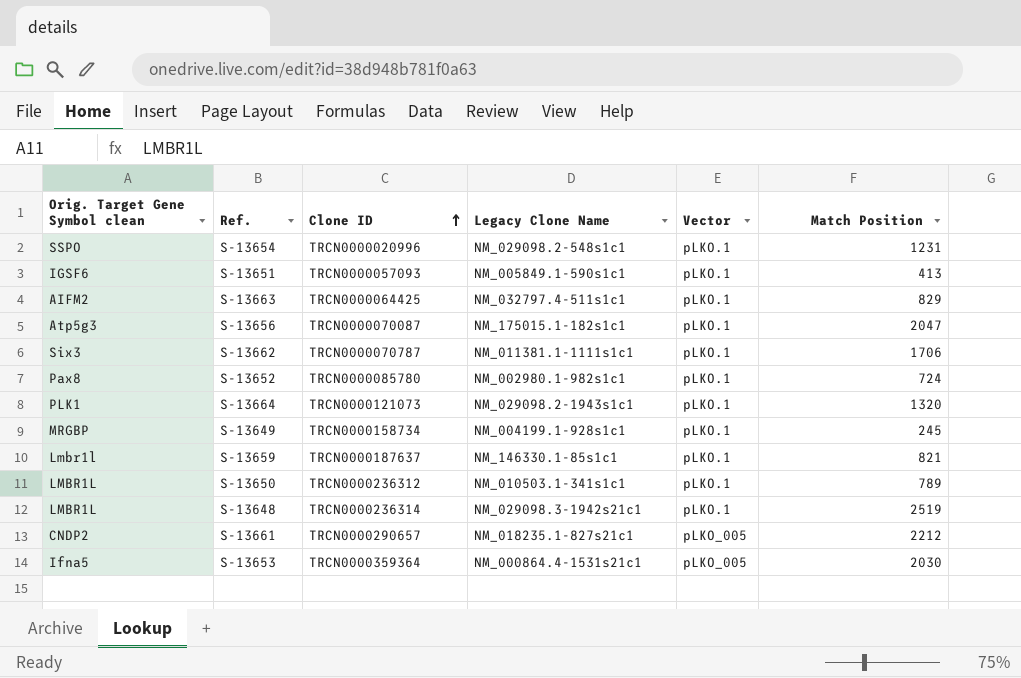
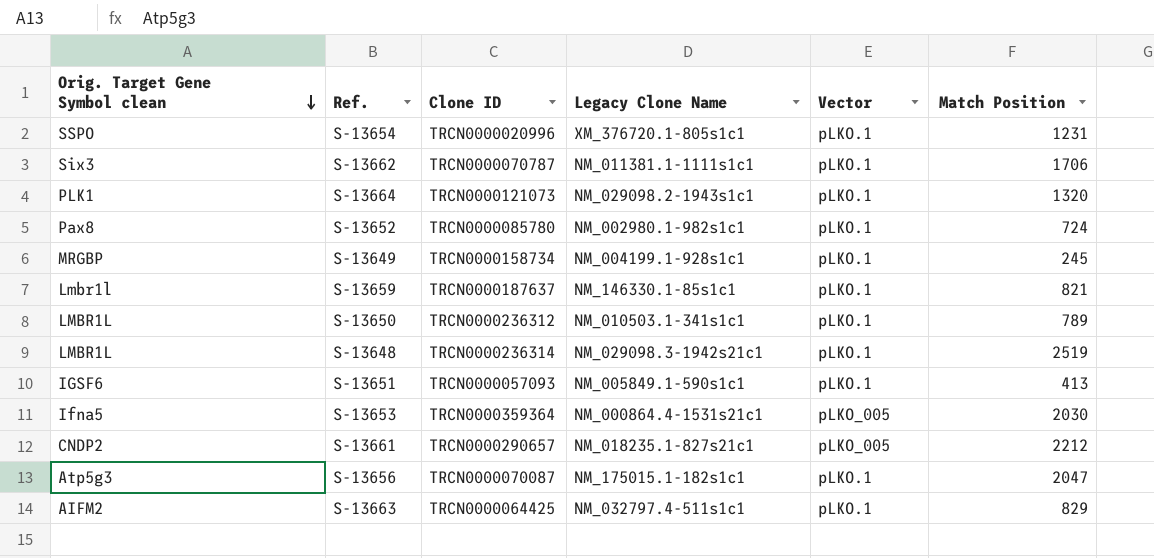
row order: Clone ID ascending -> Orig. Target Gene Symbol clean descending
S-13654 | Legacy Clone Name: NM_029098.2-548s1c1 -> XM_376720.1-805s1c1

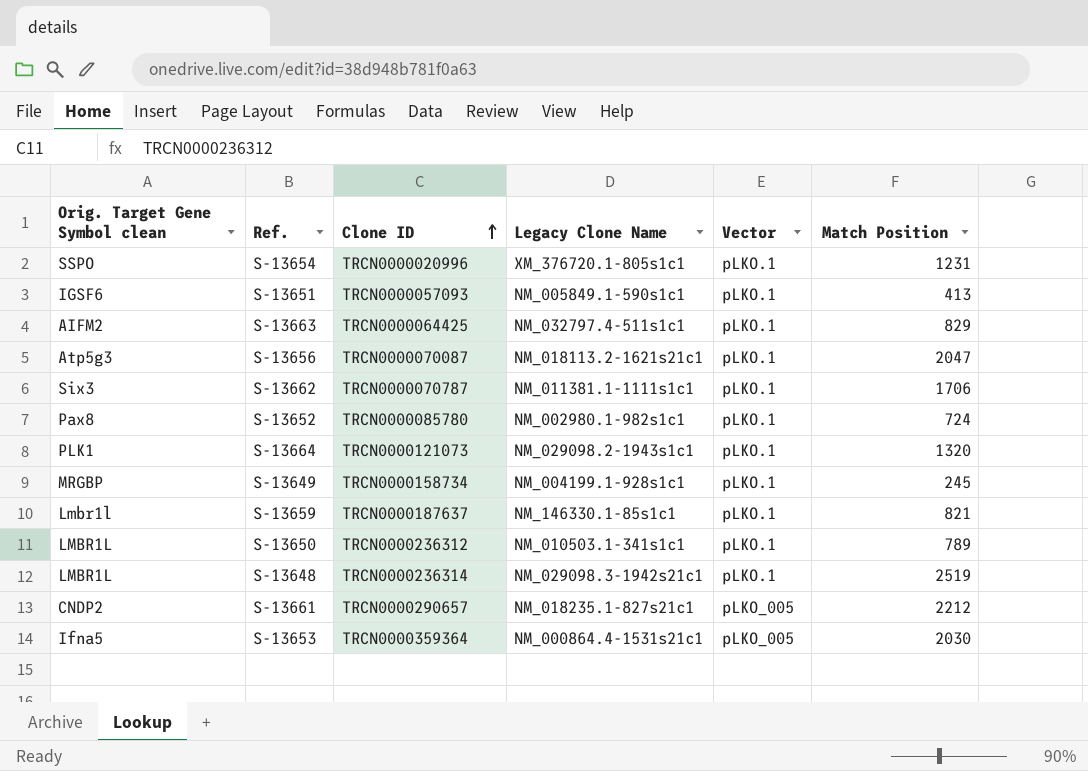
row order: Orig. Target Gene Symbol clean descending -> Clone ID ascending
S-13656 | Legacy Clone Name: NM_175015.1-182s1c1 -> NM_018113.2-1621s21c1

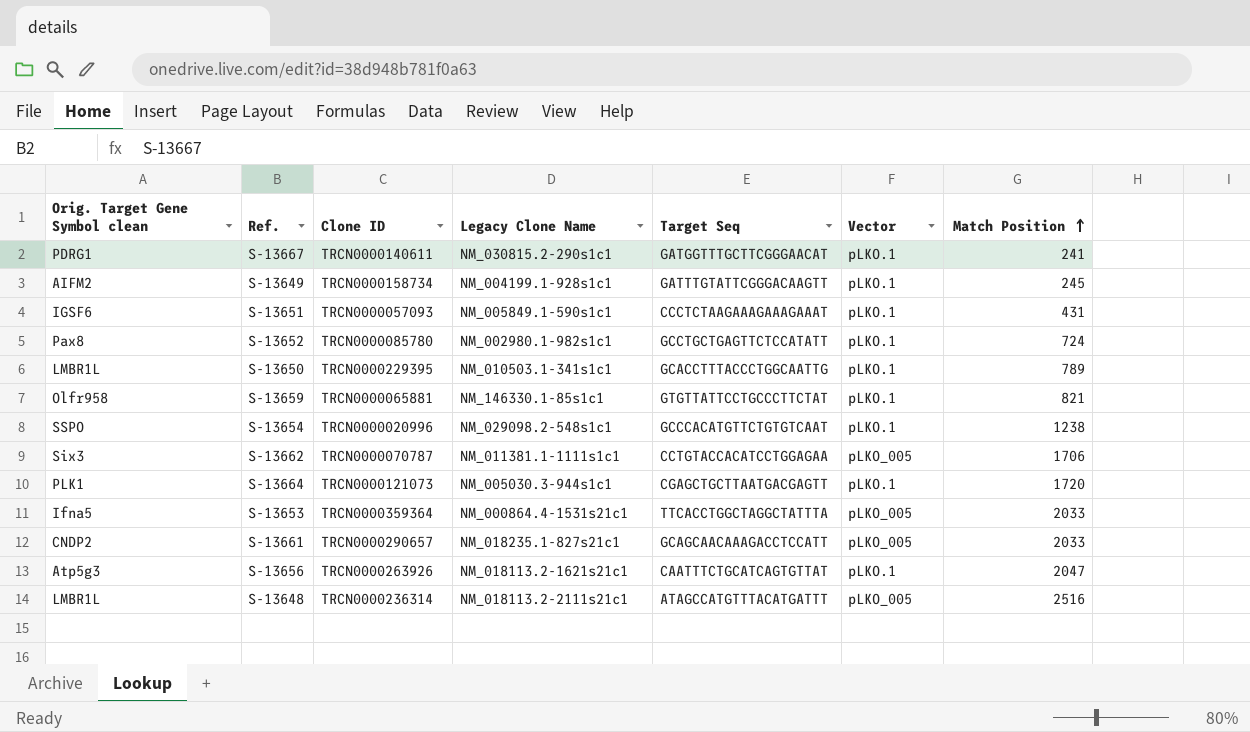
row order: Clone ID ascending -> Match Position ascending
column Target Seq | position: none -> 5
row S-13663: AIFM2 | TRCN0000064425 | NM_032797.4-511s1c1 | pLKO.1 | 829 -> none
row S-13667: none -> PDRG1 | TRCN0000140611 | NM_030815.2-290s1c1 | GATGGTTTGCTTCGGGAACAT | pLKO.1 | 241
S-13649 | Orig. Target Gene Symbol clean: MRGBP -> AIFM2
S-13651 | Match Position: 413 -> 431
S-13650 | Clone ID: TRCN0000236312 -> TRCN0000229395
S-13659 | Orig. Target Gene Symbol clean: Lmbr1l -> Olfr958
S-13659 | Clone ID: TRCN0000187637 -> TRCN0000065881
S-13654 | Legacy Clone Name: XM_376720.1-805s1c1 -> NM_029098.2-548s1c1
S-13654 | Match Position: 1231 -> 1238
S-13662 | Vector: pLKO.1 -> pLKO_005
S-13664 | Legacy Clone Name: NM_029098.2-1943s1c1 -> NM_005030.3-944s1c1
S-13664 | Match Position: 1320 -> 1720
S-13653 | Match Position: 2030 -> 2033
S-13661 | Match Position: 2212 -> 2033
S-13656 | Clone ID: TRCN0000070087 -> TRCN0000263926
S-13648 | Legacy Clone Name: NM_029098.3-1942s21c1 -> NM_018113.2-2111s21c1
S-13648 | Vector: pLKO.1 -> pLKO_005
S-13648 | Match Position: 2519 -> 2516

